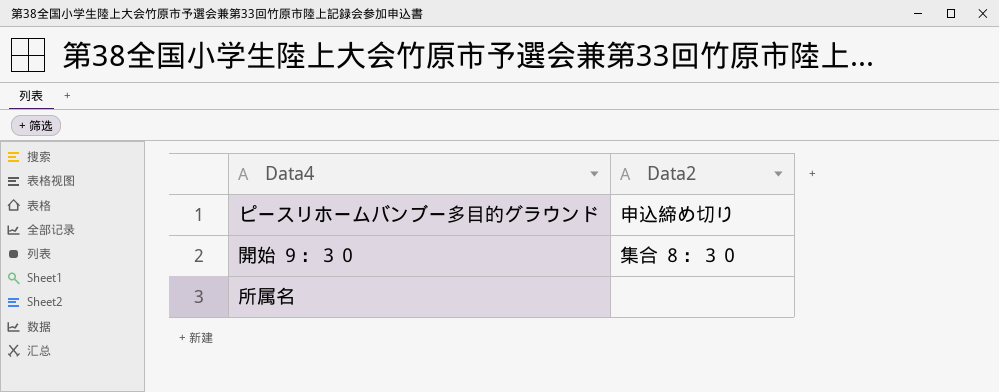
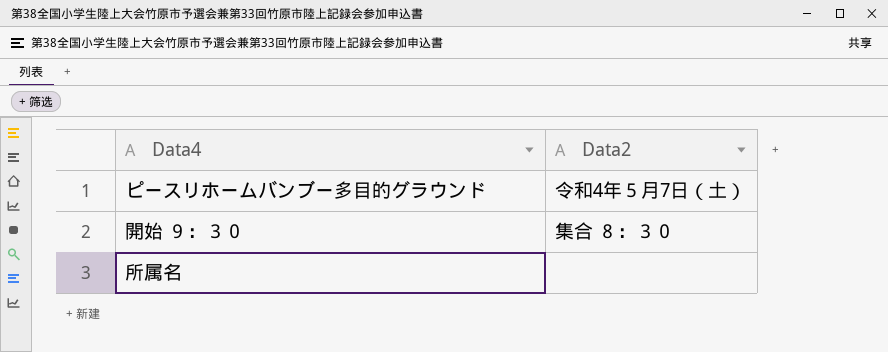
ピースリホームバンブー多目的グラウンド | Data2: 申込締め切り -> 令和4年５月7日（土）

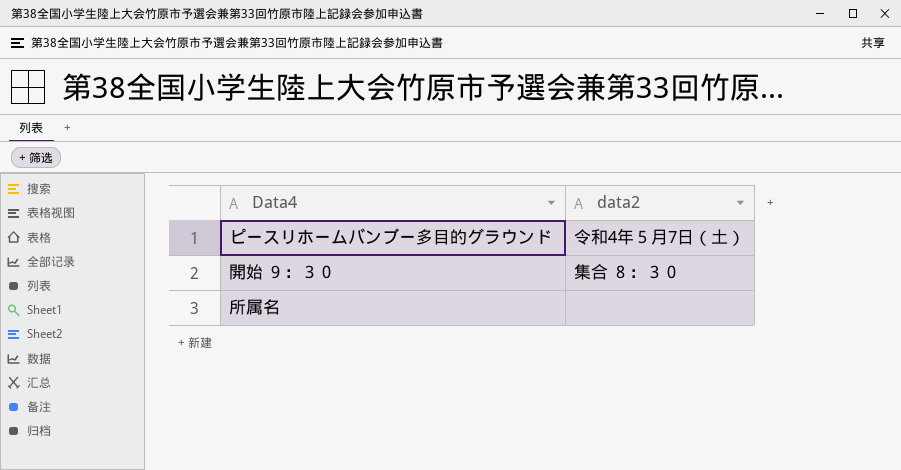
column name: Data2 -> data2

